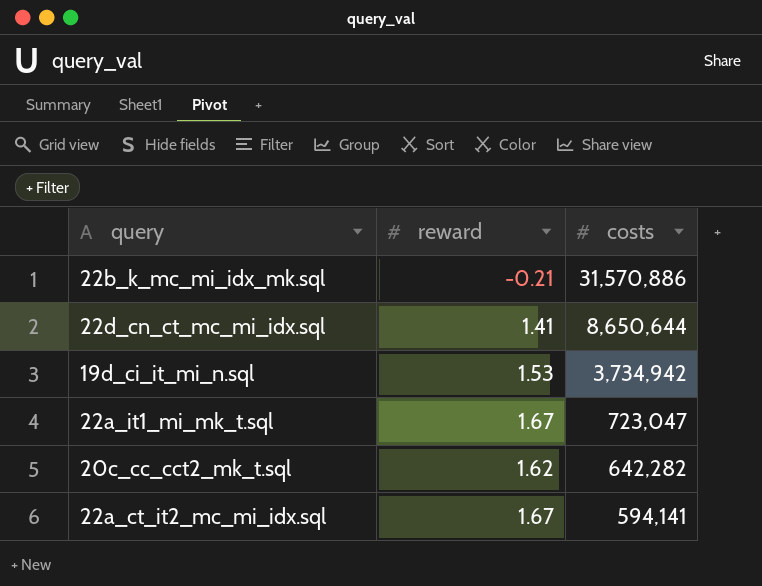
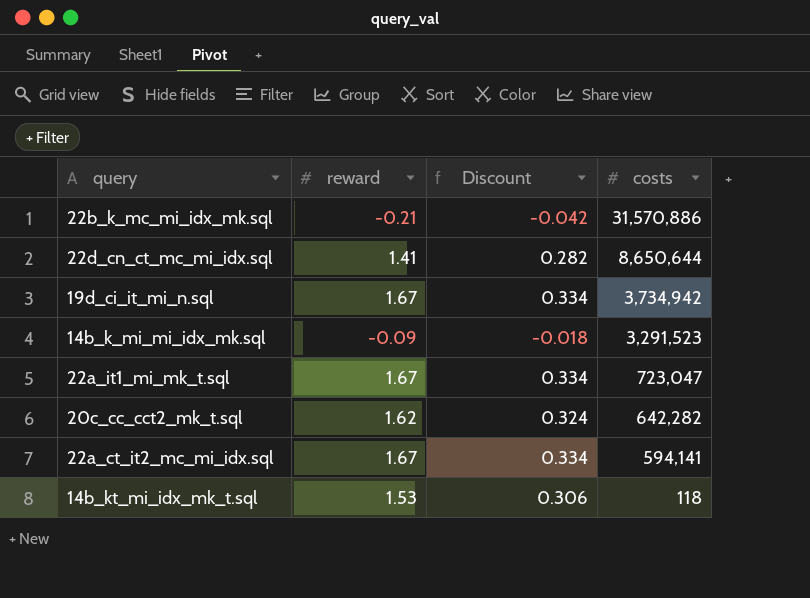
column Discount | formula: none -> [reward] * 0.2
19d_ci_it_mi_n.sql | reward: 1.53 -> 1.67
row 14b_k_mi_mi_idx_mk.sql: none -> -0.09 | -0.018 | 3,291,523
row 14b_kt_mi_idx_mk_t.sql: none -> 1.53 | 0.306 | 118

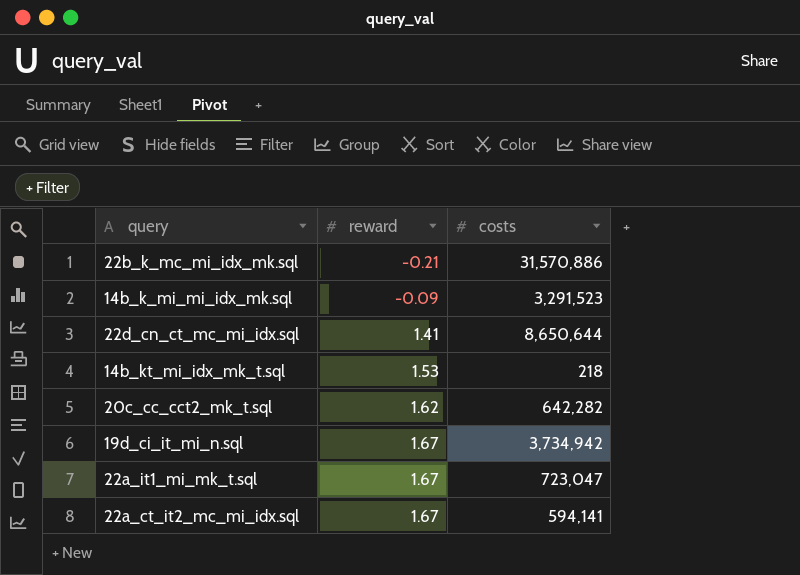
row order: costs descending -> reward ascending
column Discount | formula: [reward] * 0.2 -> none
14b_kt_mi_idx_mk_t.sql | costs: 118 -> 218

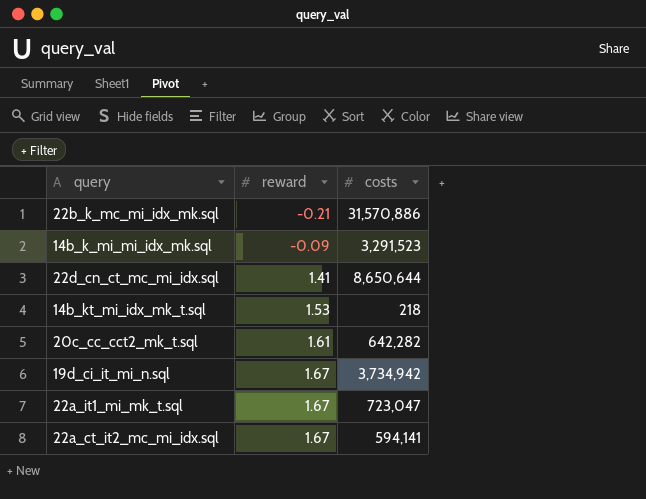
20c_cc_cct2_mk_t.sql | reward: 1.62 -> 1.61

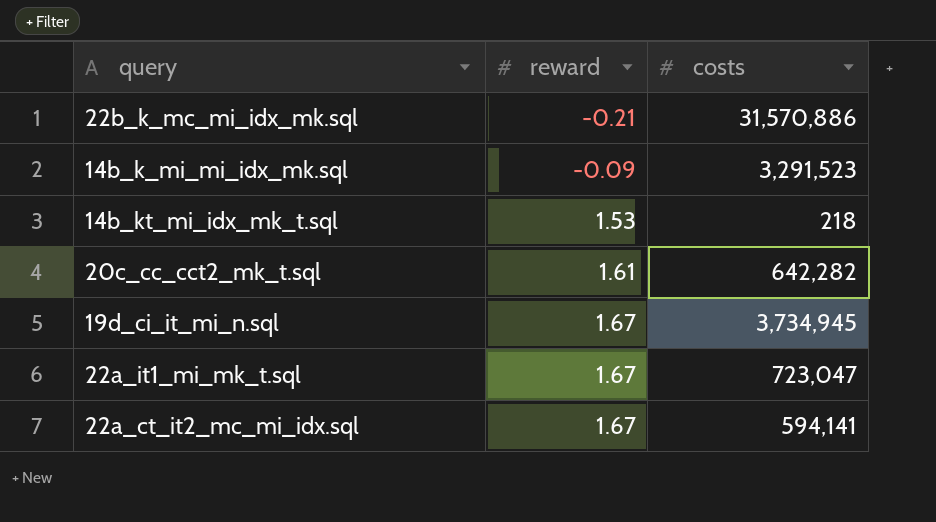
row 22d_cn_ct_mc_mi_idx.sql: 1.41 | 8,650,644 -> none
19d_ci_it_mi_n.sql | costs: 3,734,942 -> 3,734,945

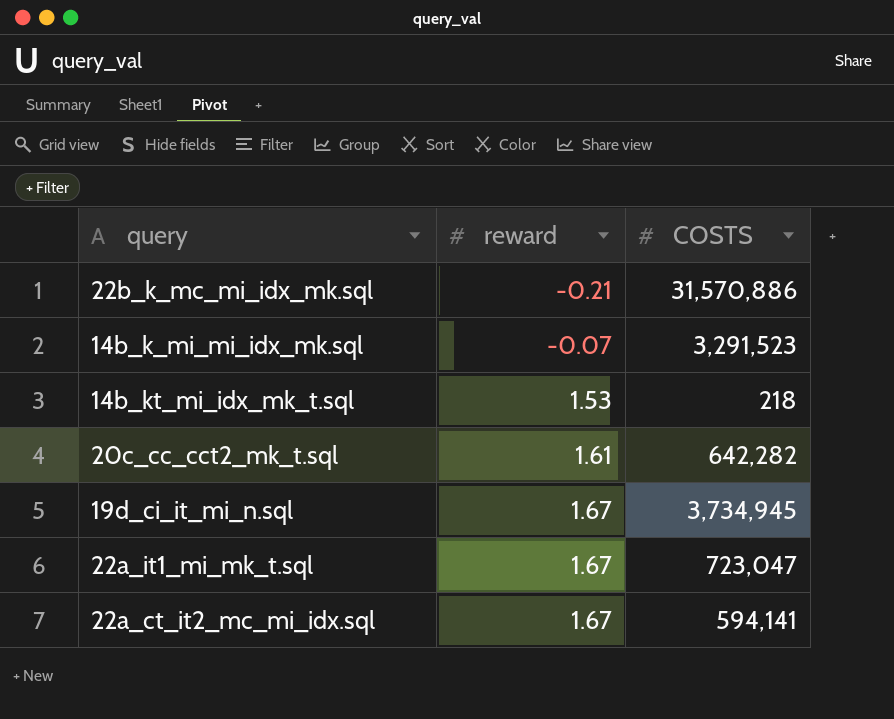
column name: costs -> COSTS
14b_k_mi_mi_idx_mk.sql | reward: -0.09 -> -0.07

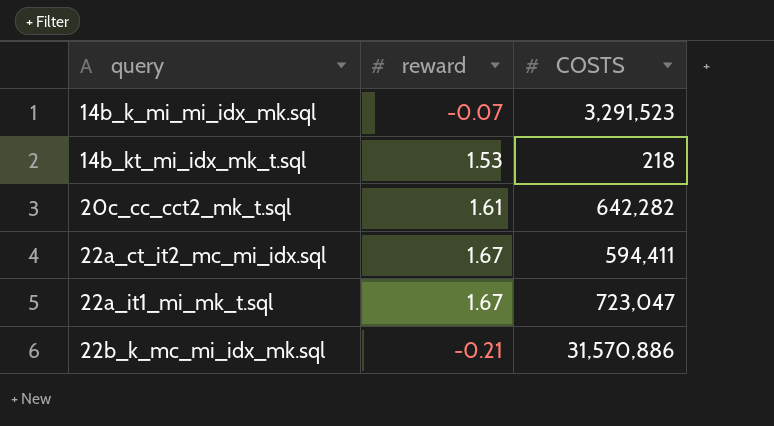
row order: reward ascending -> query ascending
row 19d_ci_it_mi_n.sql: 1.67 | 3,734,945 -> none
22a_ct_it2_mc_mi_idx.sql | COSTS: 594,141 -> 594,411

